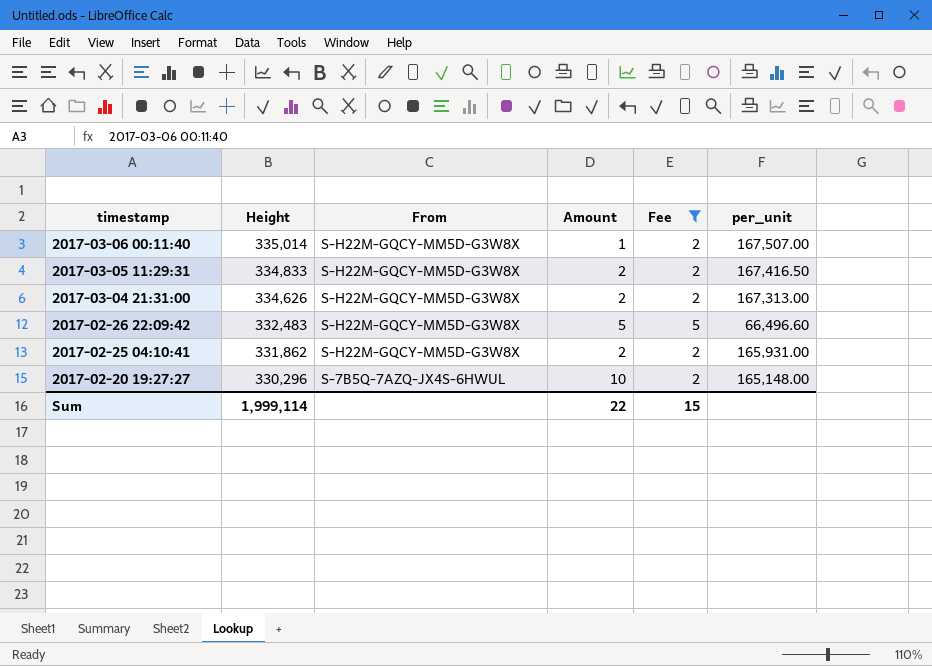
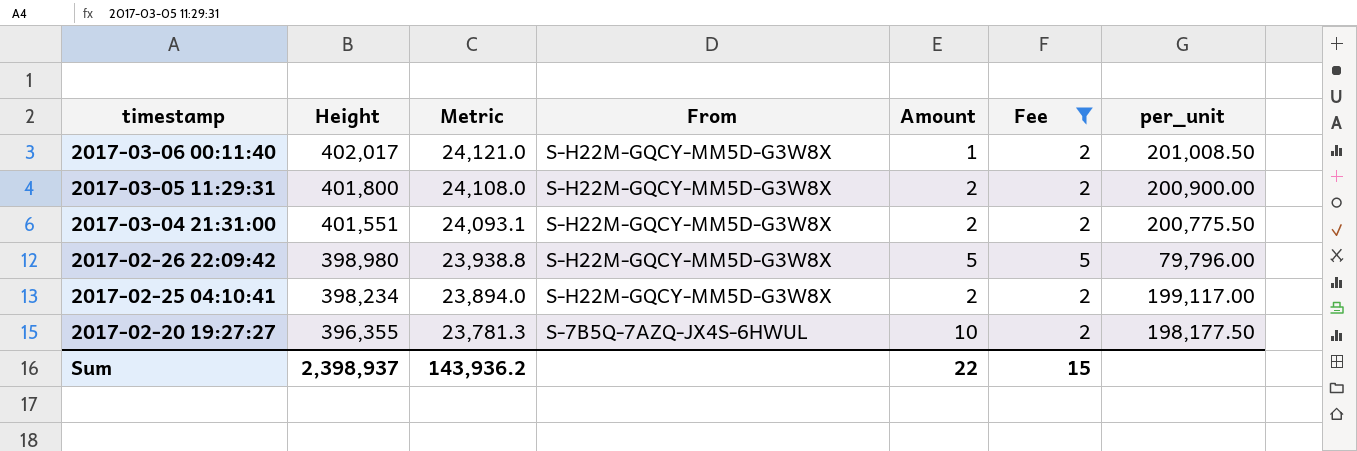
column Metric | formula: none -> [Height] * 0.06
2017-03-06 00:11:40 | Height: 335,014 -> 402,017
2017-03-06 00:11:40 | per_unit: 167,507.00 -> 201,008.50
2017-03-05 11:29:31 | Height: 334,833 -> 401,800
2017-03-05 11:29:31 | per_unit: 167,416.50 -> 200,900.00
2017-03-04 21:31:00 | Height: 334,626 -> 401,551
2017-03-04 21:31:00 | per_unit: 167,313.00 -> 200,775.50
2017-02-26 22:09:42 | Height: 332,483 -> 398,980
2017-02-26 22:09:42 | per_unit: 66,496.60 -> 79,796.00
2017-02-25 04:10:41 | Height: 331,862 -> 398,234
2017-02-25 04:10:41 | per_unit: 165,931.00 -> 199,117.00
2017-02-20 19:27:27 | Height: 330,296 -> 396,355
2017-02-20 19:27:27 | per_unit: 165,148.00 -> 198,177.50
Sum | Height: 1,999,114 -> 2,398,937

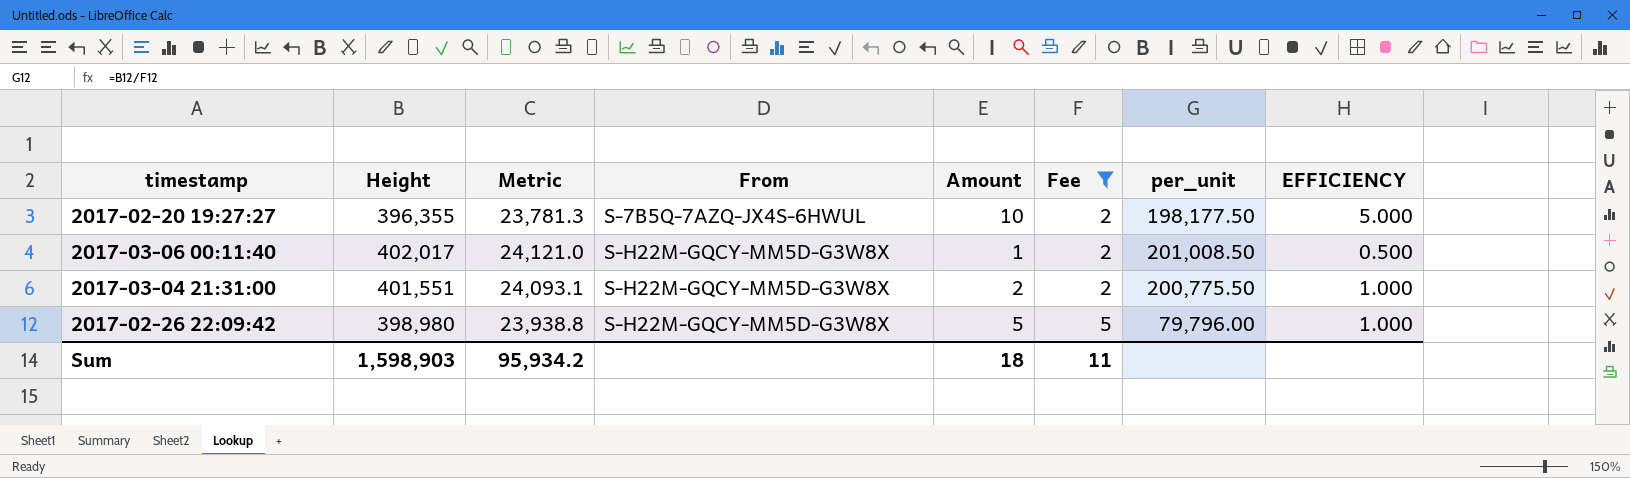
row order: timestamp descending -> From ascending
column EFFICIENCY | formula: none -> [Amount] / [Fee]
row 2017-03-05 11:29:31: 401,800 | 24,108.0 | S-H22M-GQCY-MM5D-G3W8X | 2 | 2 | 200,900.00 -> none
row 2017-02-25 04:10:41: 398,234 | 23,894.0 | S-H22M-GQCY-MM5D-G3W8X | 2 | 2 | 199,117.00 -> none
Sum | Height: 2,398,937 -> 1,598,903
Sum | Metric: 143,936.2 -> 95,934.2
Sum | Amount: 22 -> 18
Sum | Fee: 15 -> 11

